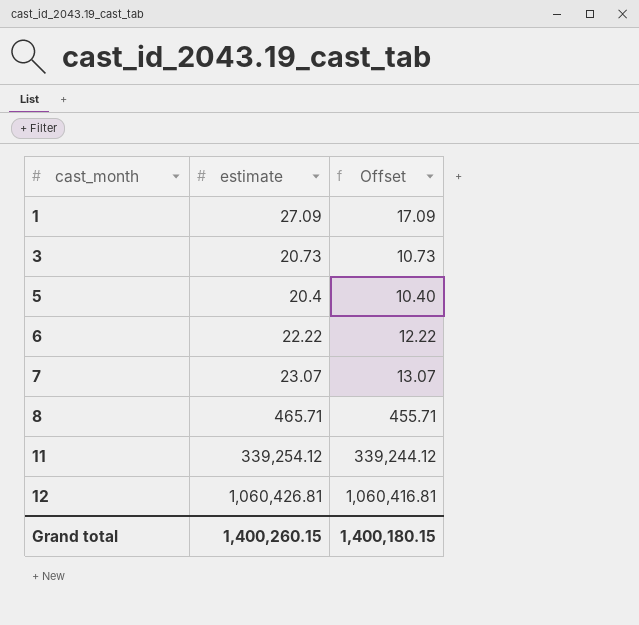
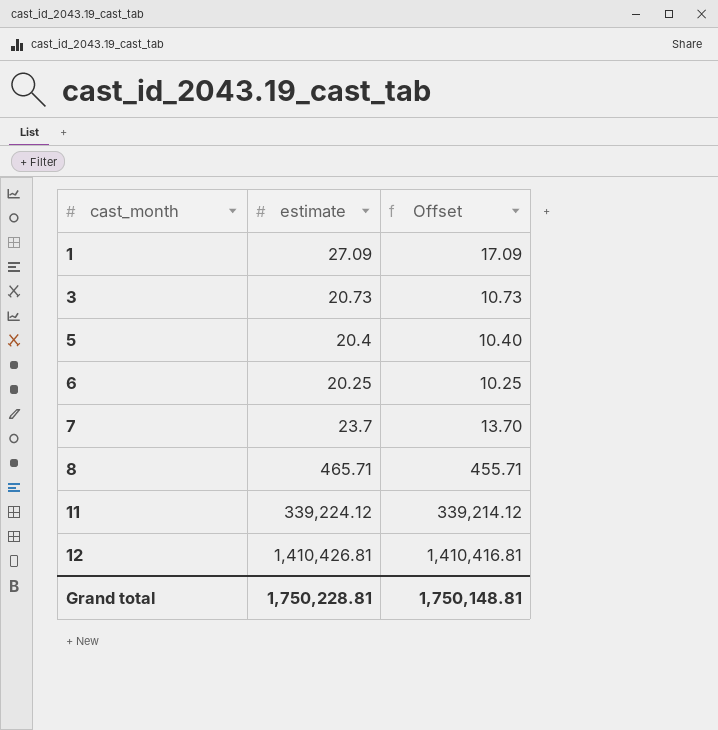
6 | estimate: 22.22 -> 20.25
6 | Offset: 12.22 -> 10.25
7 | estimate: 23.07 -> 23.7
7 | Offset: 13.07 -> 13.70
11 | estimate: 339,254.12 -> 339,224.12
11 | Offset: 339,244.12 -> 339,214.12
12 | estimate: 1,060,426.81 -> 1,410,426.81
12 | Offset: 1,060,416.81 -> 1,410,416.81
Grand total | estimate: 1,400,260.15 -> 1,750,228.81
Grand total | Offset: 1,400,180.15 -> 1,750,148.81

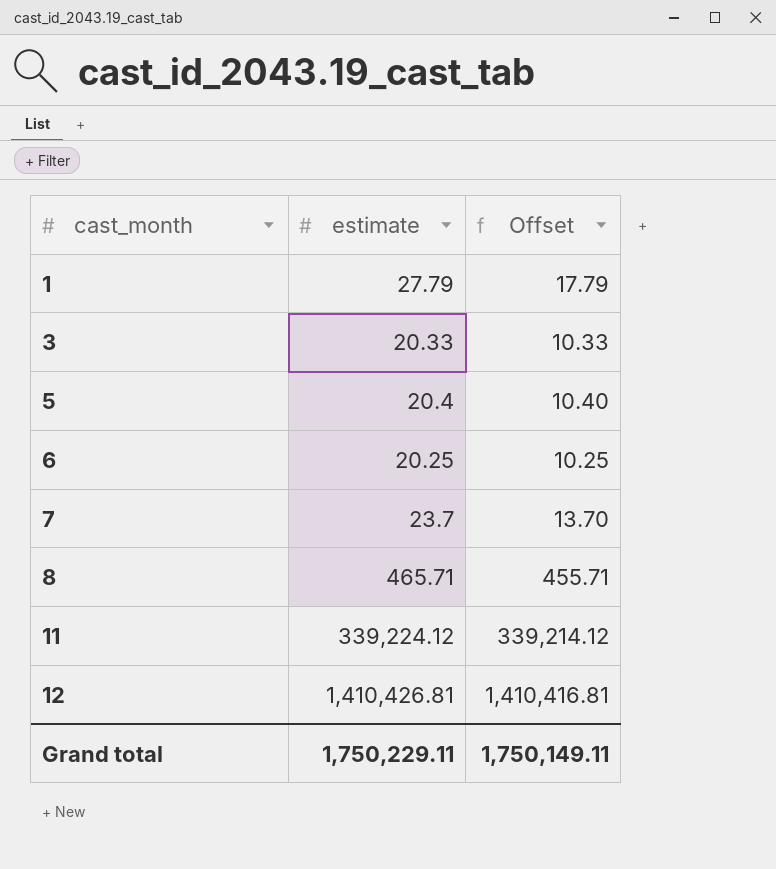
1 | estimate: 27.09 -> 27.79
1 | Offset: 17.09 -> 17.79
3 | estimate: 20.73 -> 20.33
3 | Offset: 10.73 -> 10.33
Grand total | estimate: 1,750,228.81 -> 1,750,229.11
Grand total | Offset: 1,750,148.81 -> 1,750,149.11

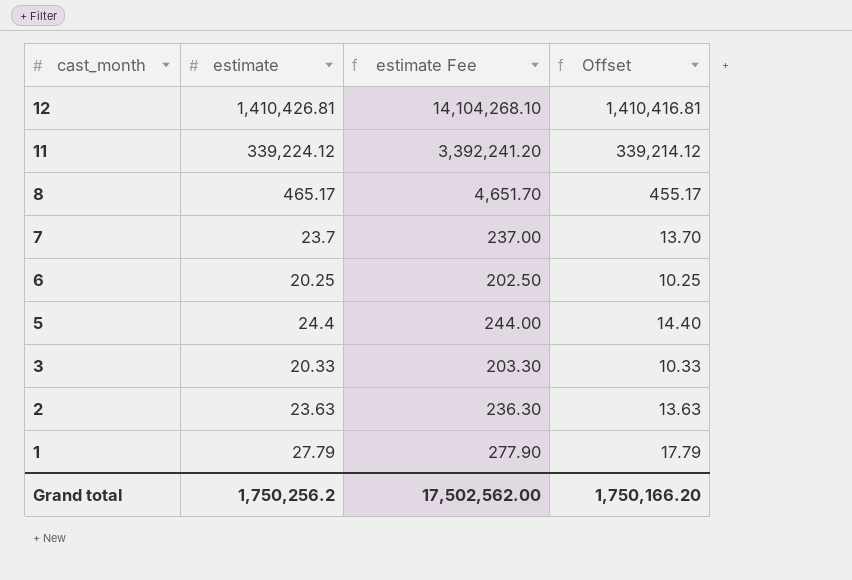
row order: cast_month ascending -> cast_month descending
column estimate Fee | formula: none -> [estimate] * 10
8 | estimate: 465.71 -> 465.17
8 | Offset: 455.71 -> 455.17
5 | estimate: 20.4 -> 24.4
5 | Offset: 10.40 -> 14.40
row 2: none -> 23.63 | 236.30 | 13.63
Grand total | estimate: 1,750,229.11 -> 1,750,256.2
Grand total | Offset: 1,750,149.11 -> 1,750,166.20

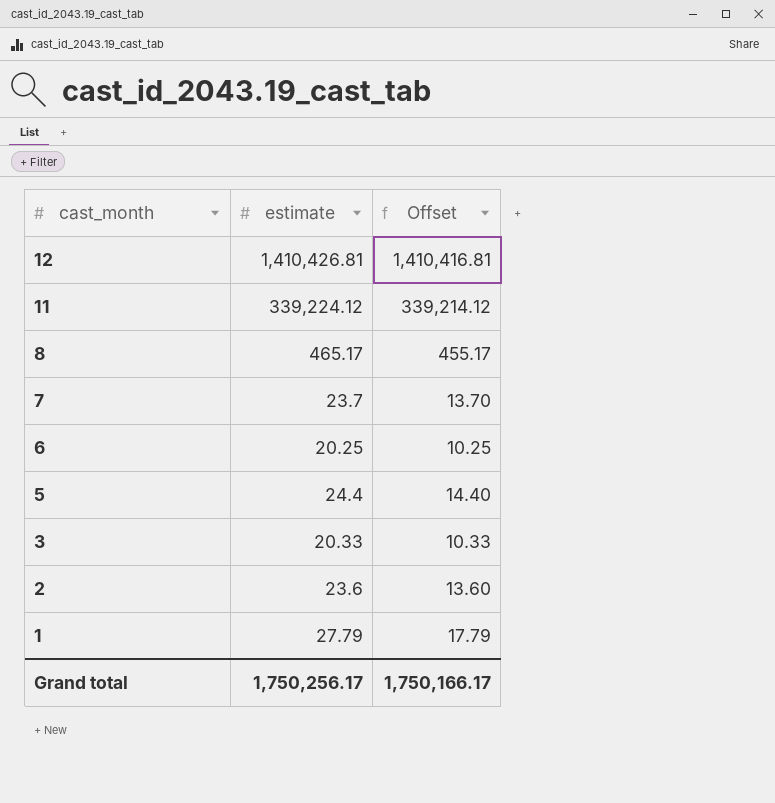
column estimate Fee | formula: [estimate] * 10 -> none
2 | estimate: 23.63 -> 23.6
2 | Offset: 13.63 -> 13.60
Grand total | estimate: 1,750,256.2 -> 1,750,256.17
Grand total | Offset: 1,750,166.20 -> 1,750,166.17

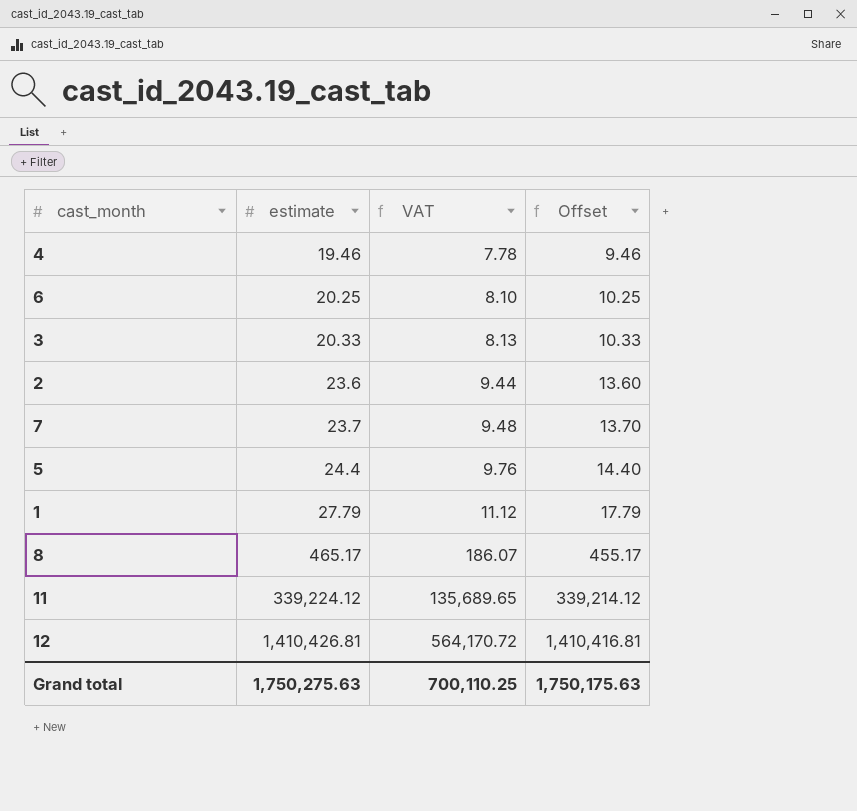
row order: cast_month descending -> estimate ascending
column VAT | formula: none -> [estimate] * 0.4
row 4: none -> 19.46 | 7.78 | 9.46
Grand total | estimate: 1,750,256.17 -> 1,750,275.63
Grand total | Offset: 1,750,166.17 -> 1,750,175.63

